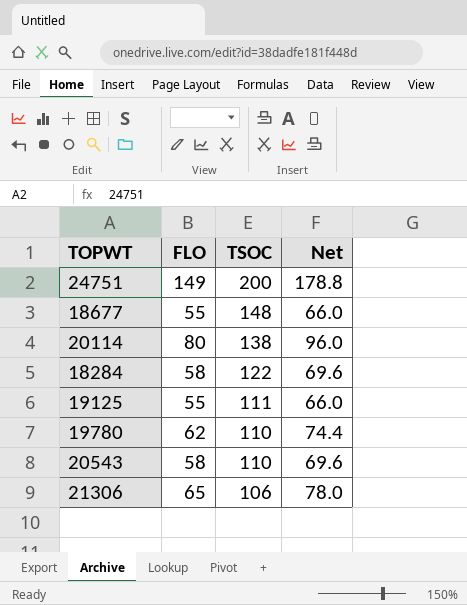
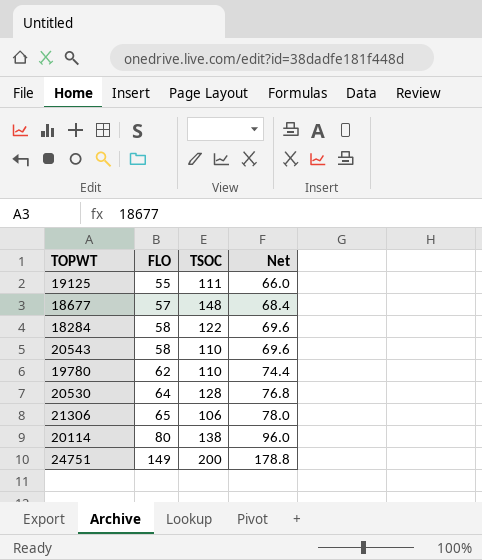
row order: TSOC descending -> FLO ascending
18677 | FLO: 55 -> 57
18677 | Net: 66.0 -> 68.4
row 20530: none -> 64 | 128 | 76.8

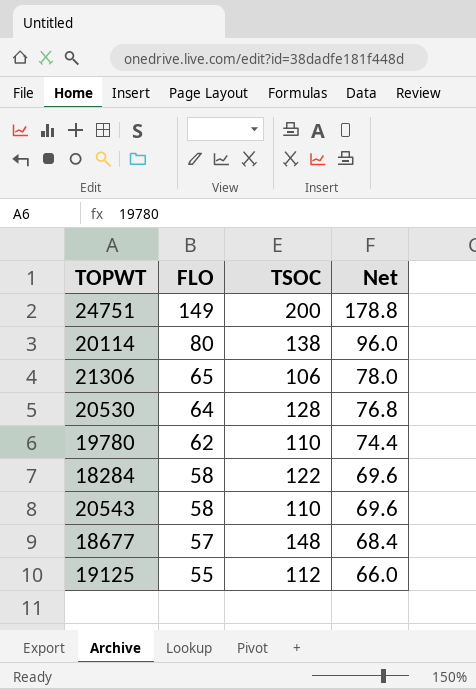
row order: FLO ascending -> FLO descending
19125 | TSOC: 111 -> 112

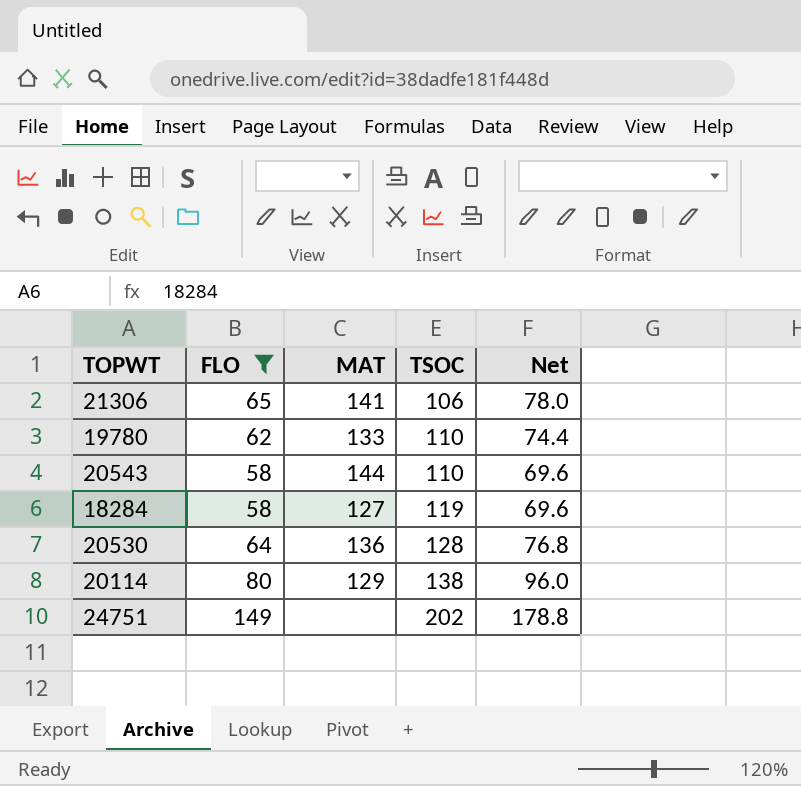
filter: none -> FLO >= 58
row order: FLO descending -> TSOC ascending
column MAT | position: none -> 3
18284 | TSOC: 122 -> 119
24751 | TSOC: 200 -> 202

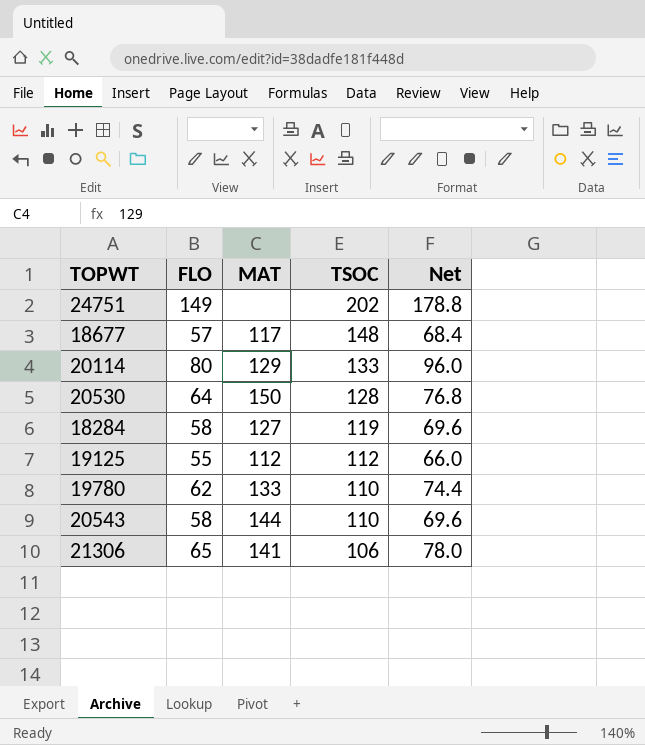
filter: FLO >= 58 -> none
row order: TSOC ascending -> TSOC descending
20114 | TSOC: 138 -> 133
20530 | MAT: 136 -> 150

